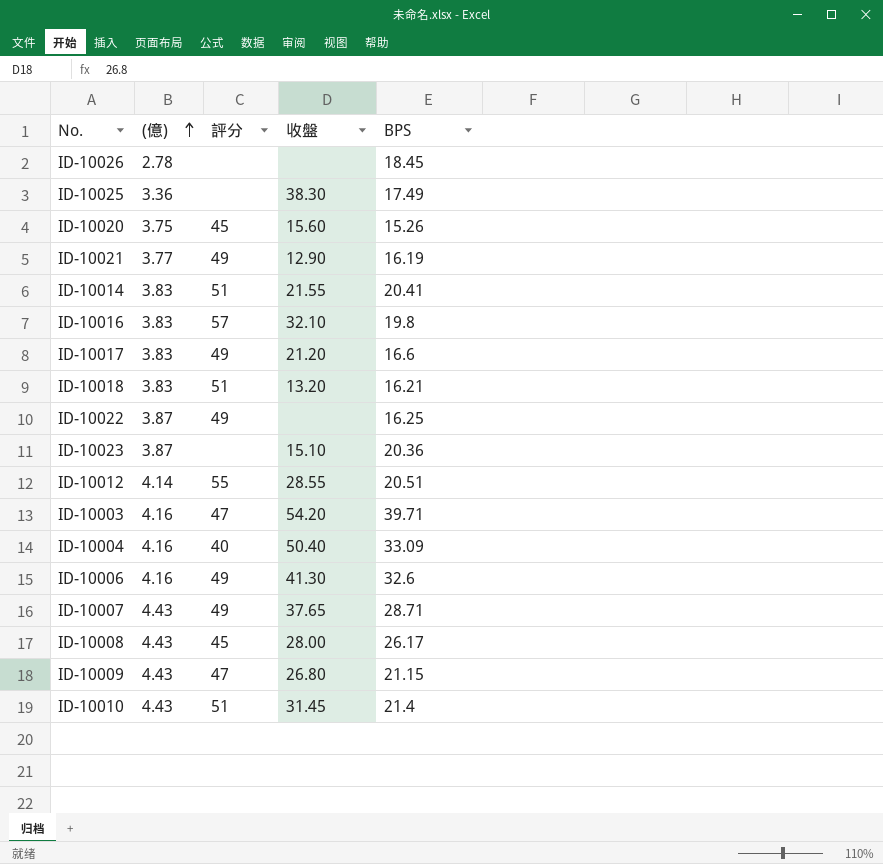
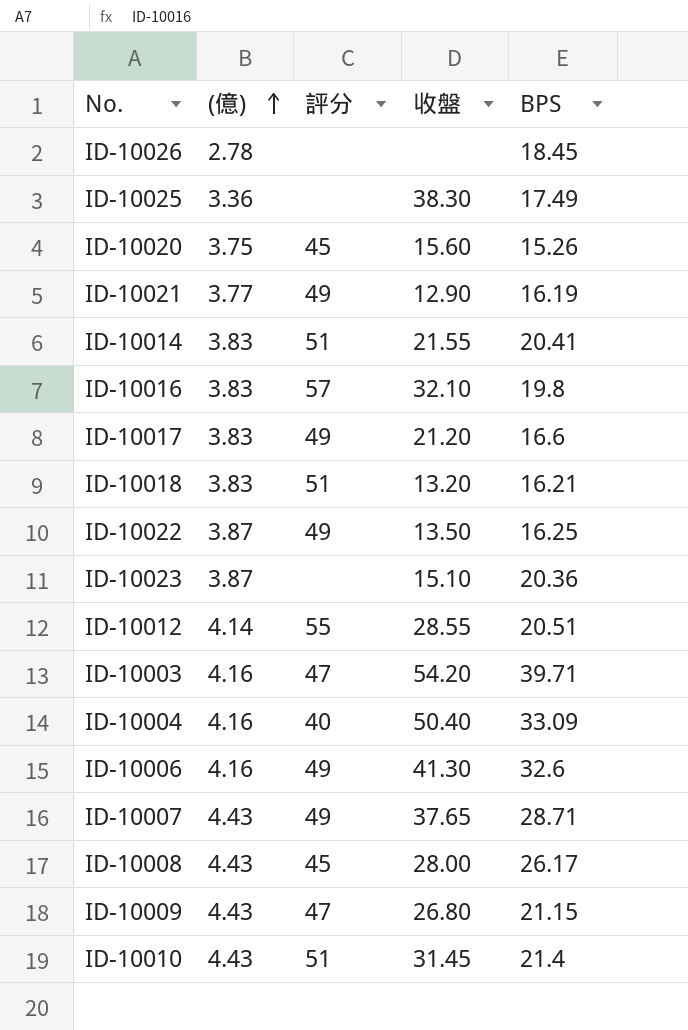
ID-10022 | 收盤: none -> 13.50

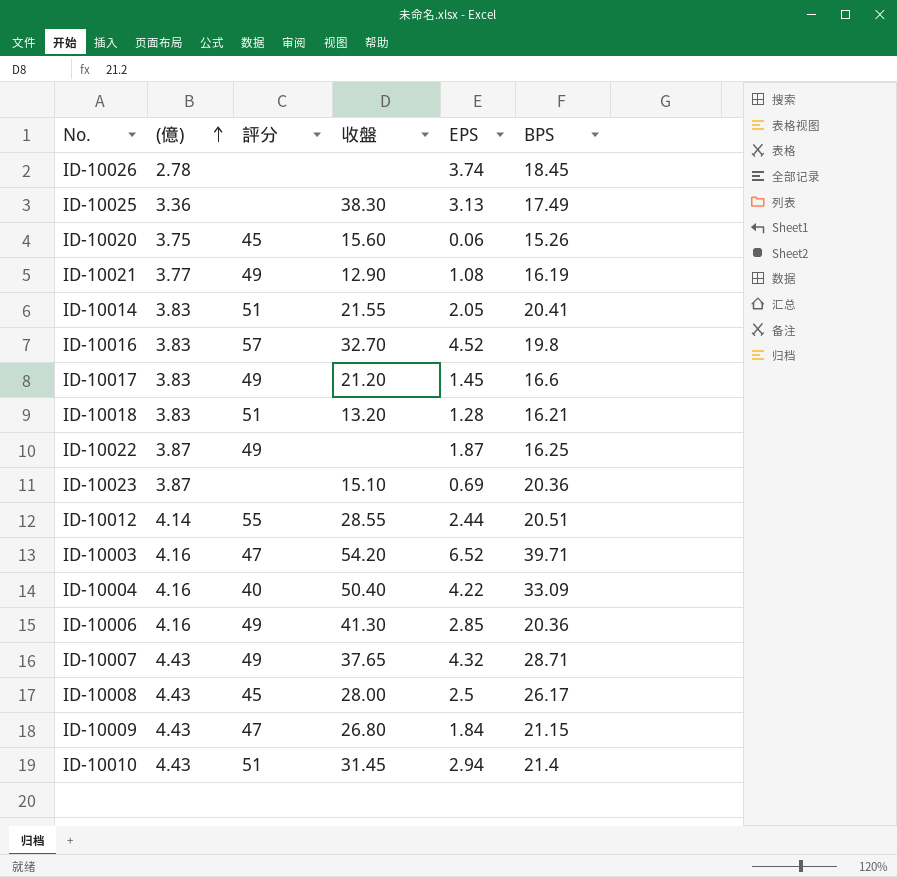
column EPS | position: none -> 5
ID-10016 | 收盤: 32.10 -> 32.70
ID-10022 | 收盤: 13.50 -> none
ID-10006 | BPS: 32.6 -> 20.36

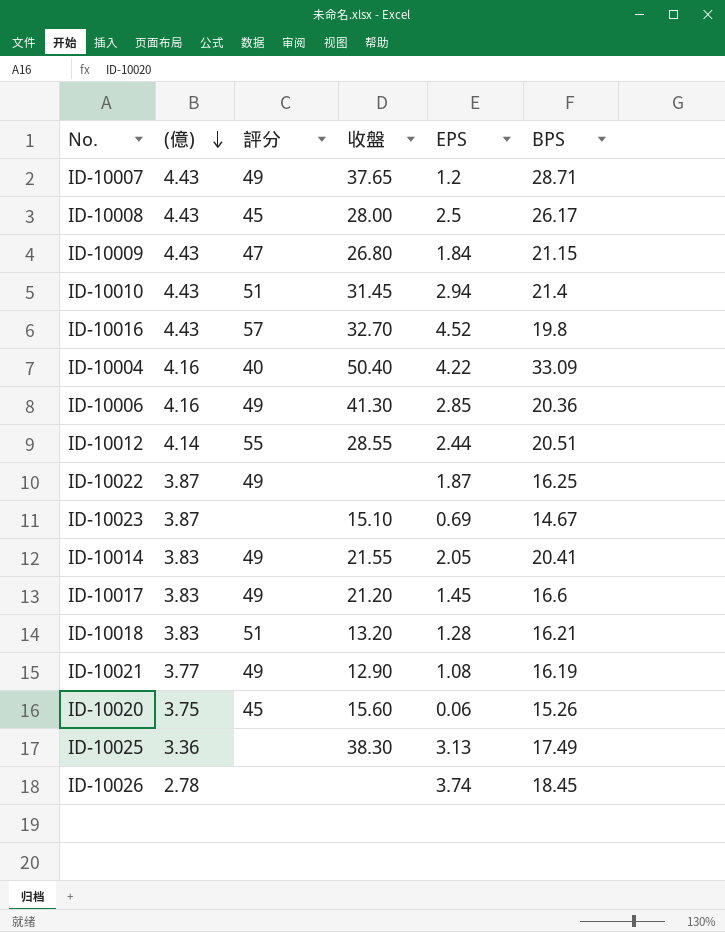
row order: (億) ascending -> (億) descending
row ID-10003: 4.16 | 47 | 54.20 | 6.52 | 39.71 -> none
ID-10007 | EPS: 4.32 -> 1.2
ID-10016 | (億): 3.83 -> 4.43
ID-10023 | BPS: 20.36 -> 14.67
ID-10014 | 評分: 51 -> 49

